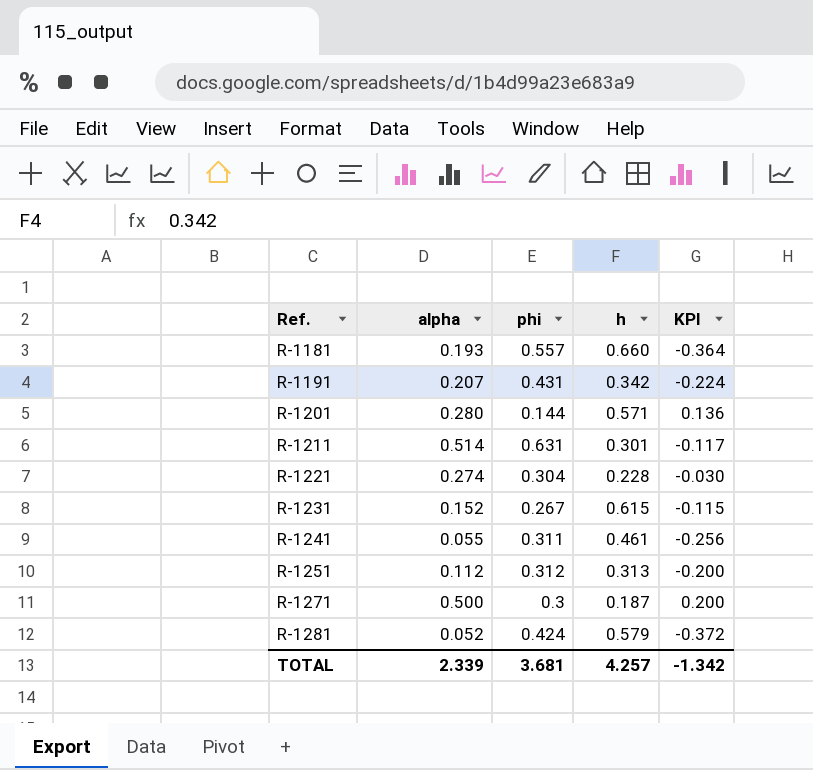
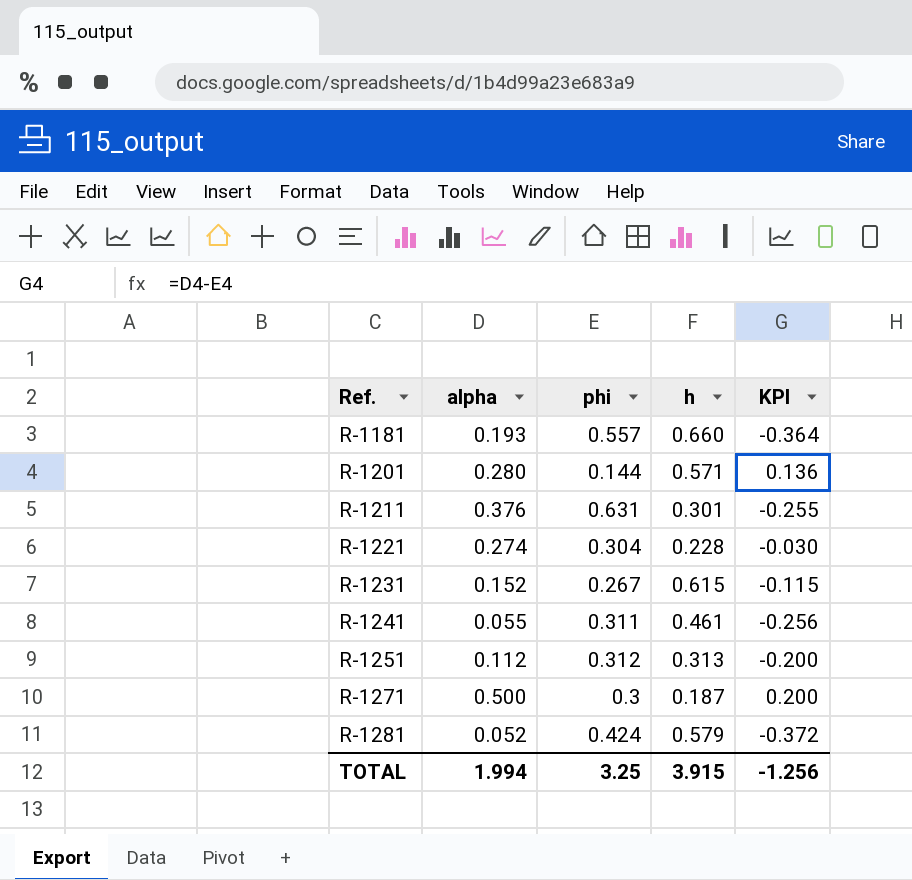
row R-1191: 0.207 | 0.431 | 0.342 | -0.224 -> none
R-1211 | alpha: 0.514 -> 0.376
R-1211 | KPI: -0.117 -> -0.255
TOTAL | alpha: 2.339 -> 1.994
TOTAL | phi: 3.681 -> 3.25
TOTAL | h: 4.257 -> 3.915
TOTAL | KPI: -1.342 -> -1.256

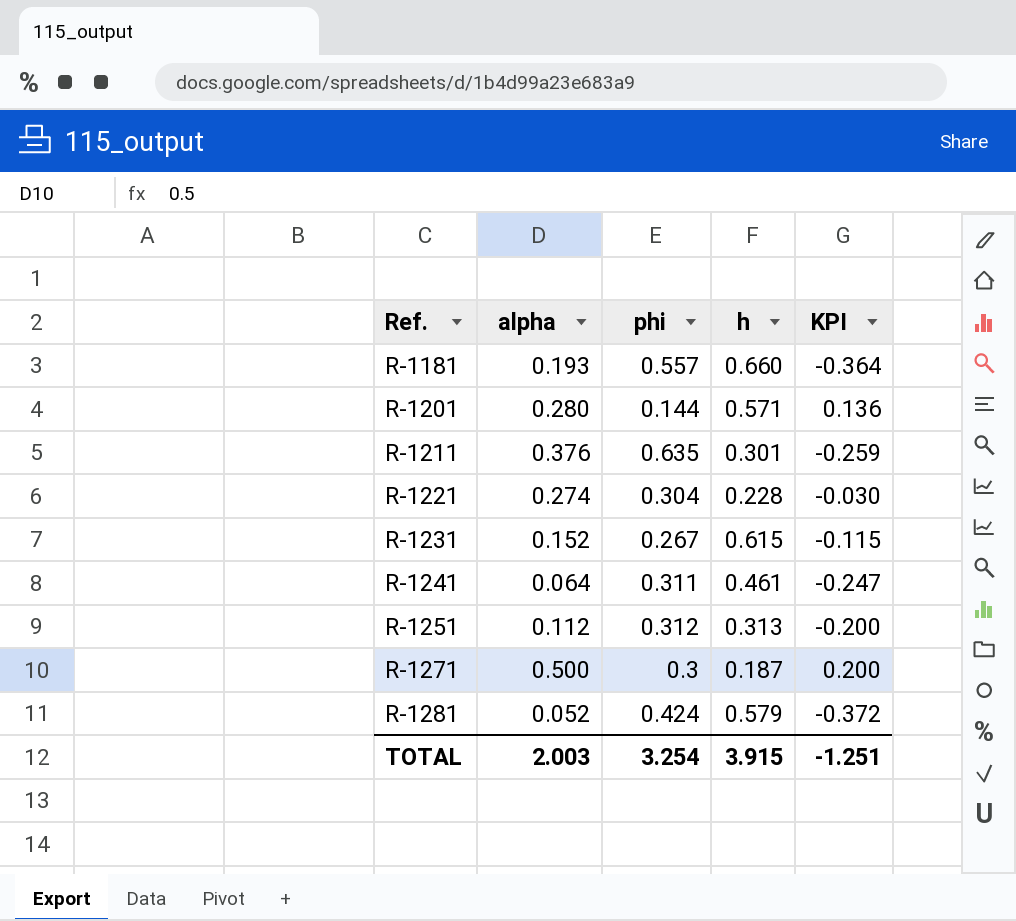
R-1211 | phi: 0.631 -> 0.635
R-1211 | KPI: -0.255 -> -0.259
R-1241 | alpha: 0.055 -> 0.064
R-1241 | KPI: -0.256 -> -0.247
TOTAL | alpha: 1.994 -> 2.003
TOTAL | phi: 3.25 -> 3.254
TOTAL | KPI: -1.256 -> -1.251

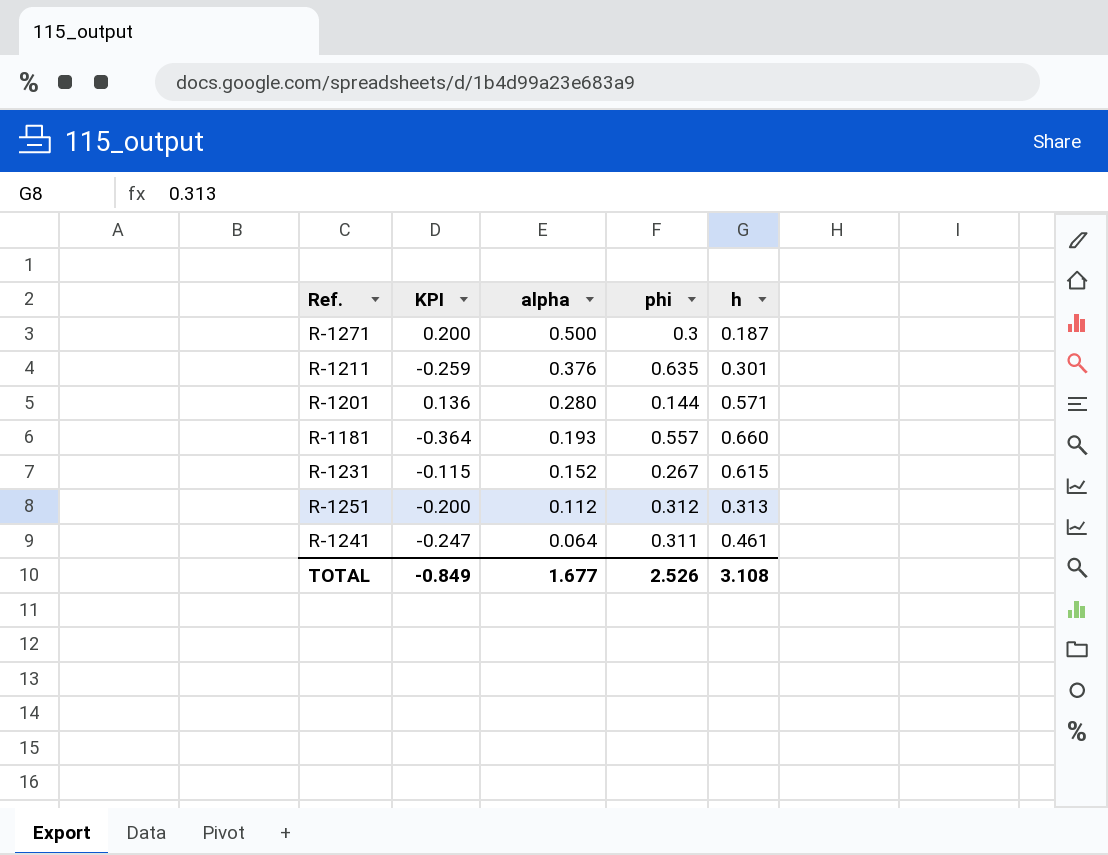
row order: Ref. ascending -> alpha descending
column KPI | position: 5 -> 2
row R-1221: 0.274 | 0.304 | 0.228 | -0.030 -> none
row R-1281: 0.052 | 0.424 | 0.579 | -0.372 -> none
TOTAL | KPI: -1.251 -> -0.849
TOTAL | alpha: 2.003 -> 1.677
TOTAL | phi: 3.254 -> 2.526
TOTAL | h: 3.915 -> 3.108

